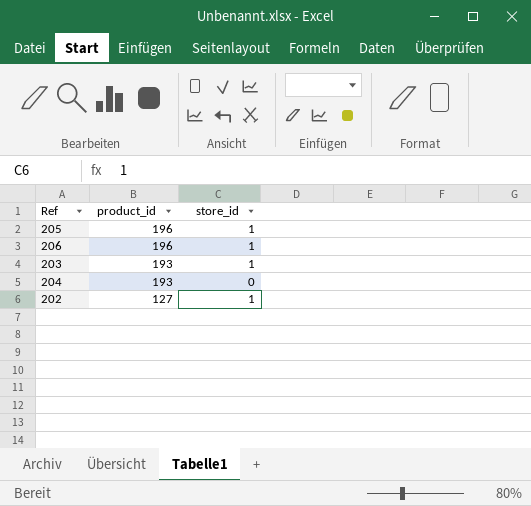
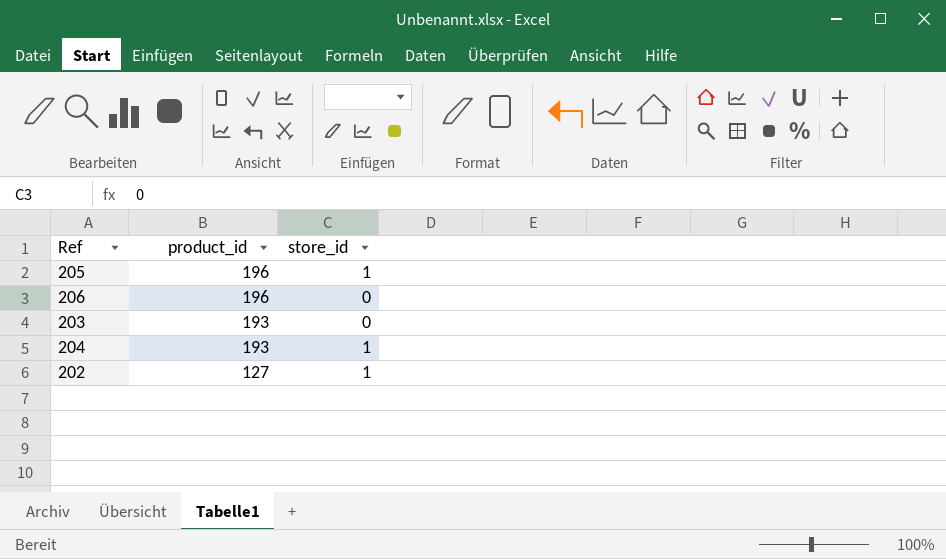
206 | store_id: 1 -> 0
203 | store_id: 1 -> 0
204 | store_id: 0 -> 1

